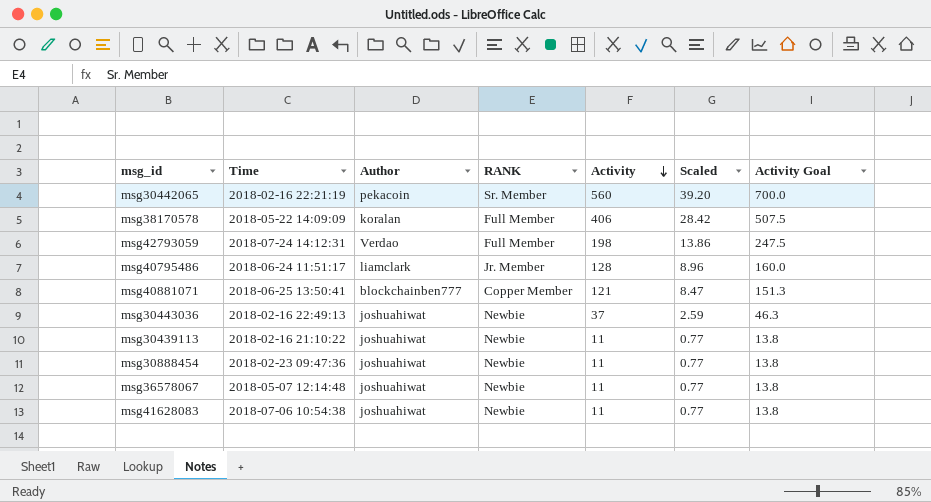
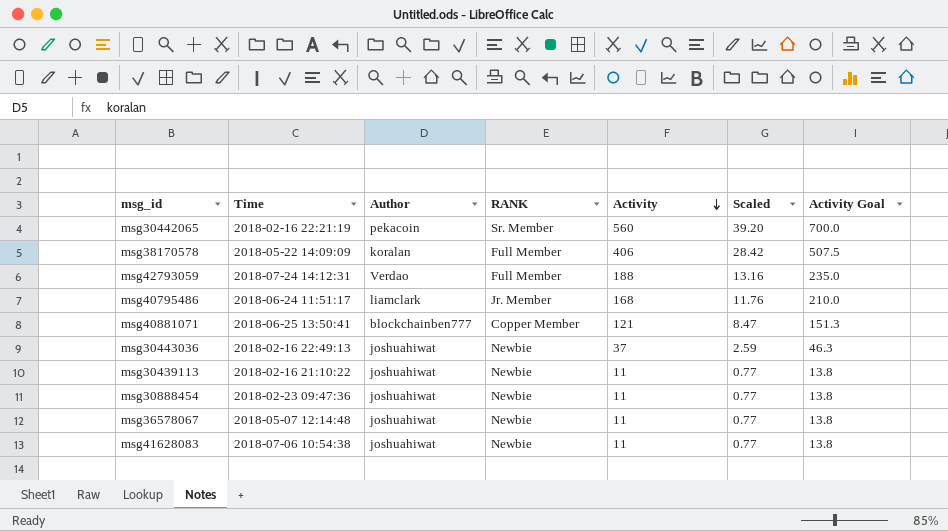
msg42793059 | Activity: 198 -> 188
msg42793059 | Scaled: 13.86 -> 13.16
msg42793059 | Activity Goal: 247.5 -> 235.0
msg40795486 | Activity: 128 -> 168
msg40795486 | Scaled: 8.96 -> 11.76
msg40795486 | Activity Goal: 160.0 -> 210.0

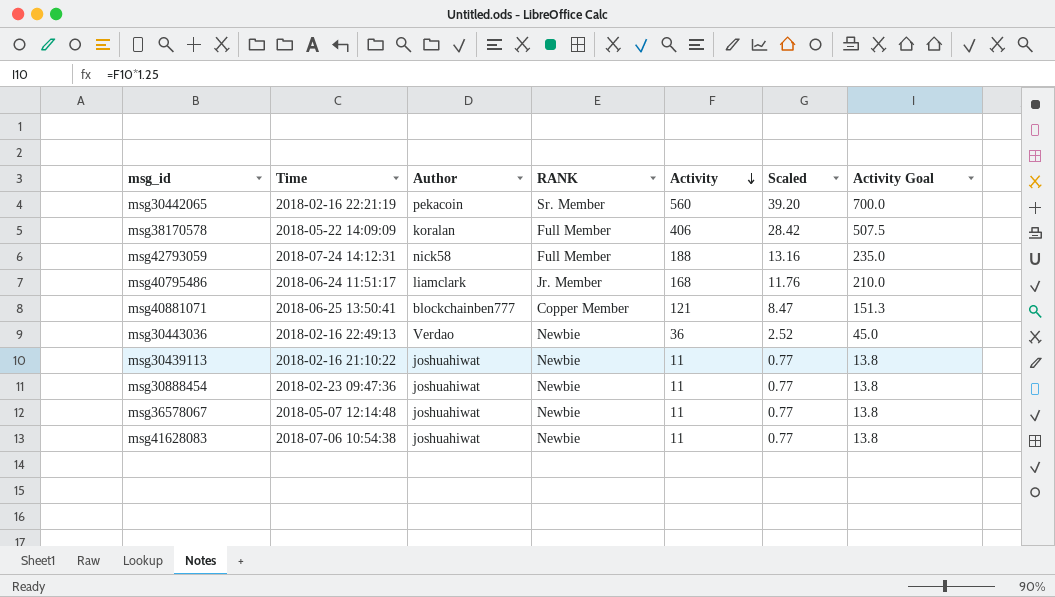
msg42793059 | Author: Verdao -> nick58
msg30443036 | Author: joshuahiwat -> Verdao
msg30443036 | Activity: 37 -> 36
msg30443036 | Scaled: 2.59 -> 2.52
msg30443036 | Activity Goal: 46.3 -> 45.0

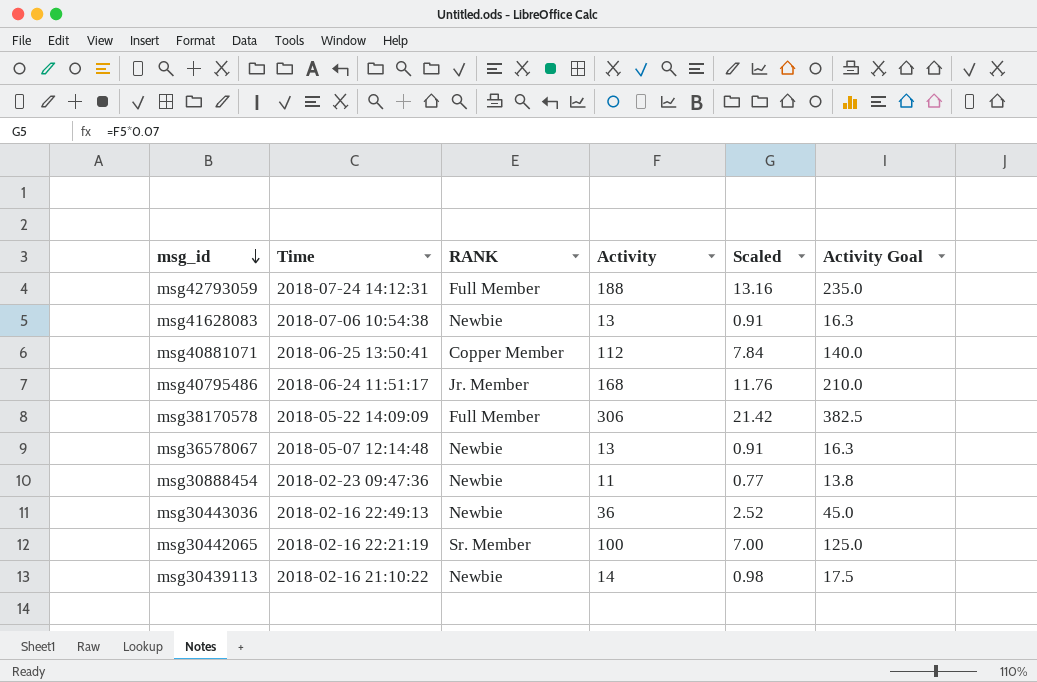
row order: Activity descending -> msg_id descending
column Author | position: 3 -> none
msg41628083 | Activity: 11 -> 13
msg41628083 | Scaled: 0.77 -> 0.91
msg41628083 | Activity Goal: 13.8 -> 16.3
msg40881071 | Activity: 121 -> 112
msg40881071 | Scaled: 8.47 -> 7.84
msg40881071 | Activity Goal: 151.3 -> 140.0
msg38170578 | Activity: 406 -> 306
msg38170578 | Scaled: 28.42 -> 21.42
msg38170578 | Activity Goal: 507.5 -> 382.5
msg36578067 | Activity: 11 -> 13
msg36578067 | Scaled: 0.77 -> 0.91
msg36578067 | Activity Goal: 13.8 -> 16.3
msg30442065 | Activity: 560 -> 100
msg30442065 | Scaled: 39.20 -> 7.00
msg30442065 | Activity Goal: 700.0 -> 125.0
msg30439113 | Activity: 11 -> 14
msg30439113 | Scaled: 0.77 -> 0.98
msg30439113 | Activity Goal: 13.8 -> 17.5

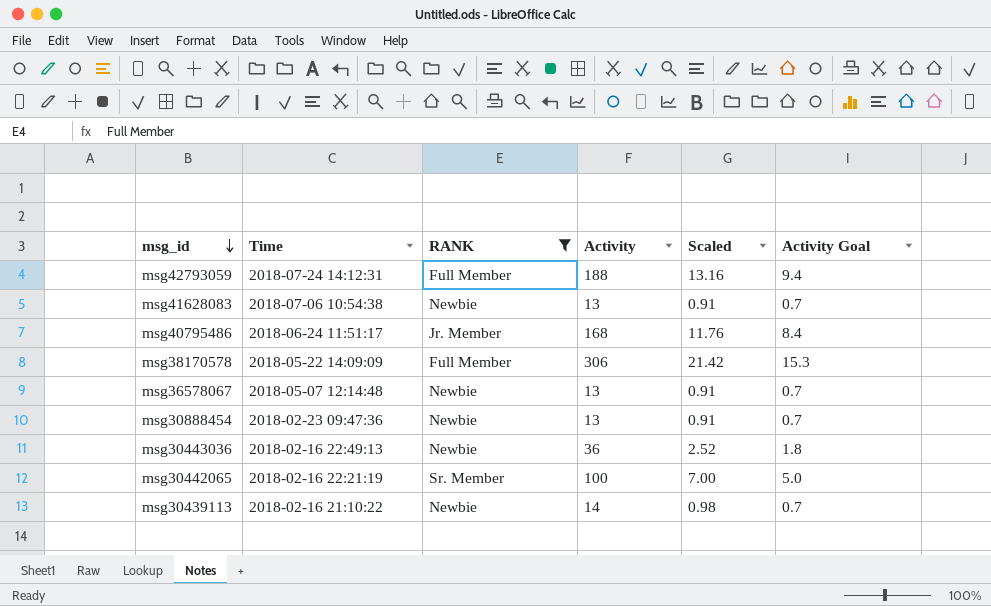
filter: none -> RANK != Copper Member
column Activity Goal | formula: [Activity] * 1.25 -> [Activity] * 0.05
msg30888454 | Activity: 11 -> 13
msg30888454 | Scaled: 0.77 -> 0.91

